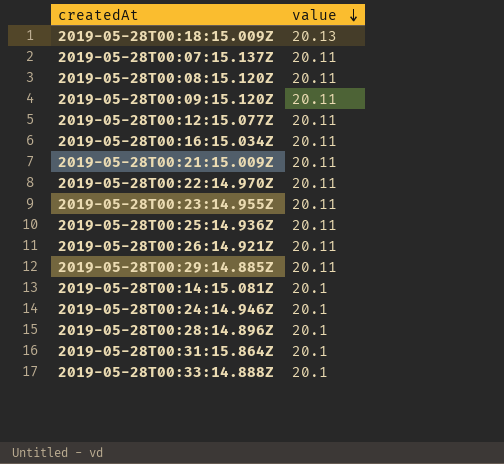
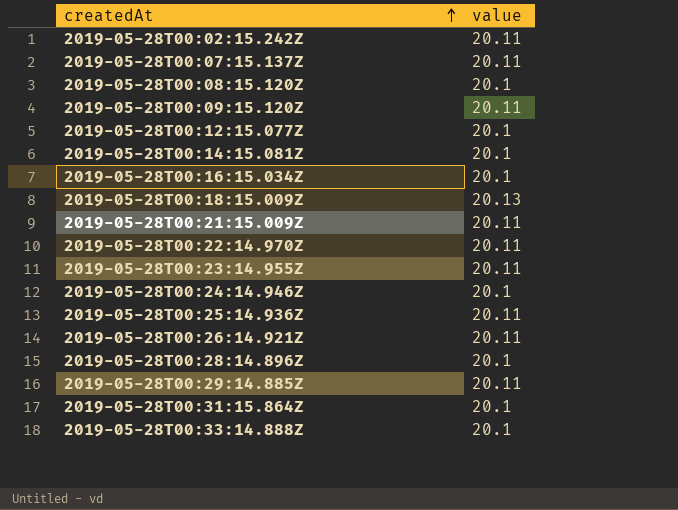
row order: value descending -> createdAt ascending
row 2019-05-28T00:02:15.242Z: none -> 20.11
2019-05-28T00:08:15.120Z | value: 20.11 -> 20.1
2019-05-28T00:12:15.077Z | value: 20.11 -> 20.1
2019-05-28T00:16:15.034Z | value: 20.11 -> 20.1

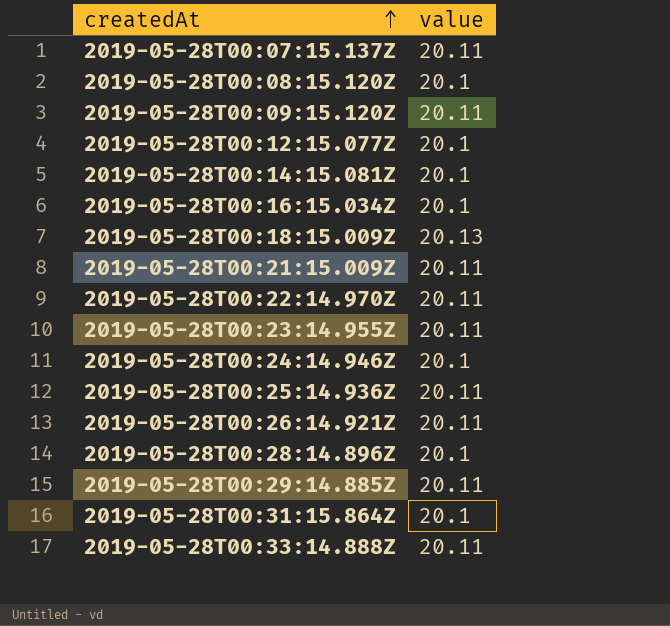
row 2019-05-28T00:02:15.242Z: 20.11 -> none
2019-05-28T00:33:14.888Z | value: 20.1 -> 20.11

